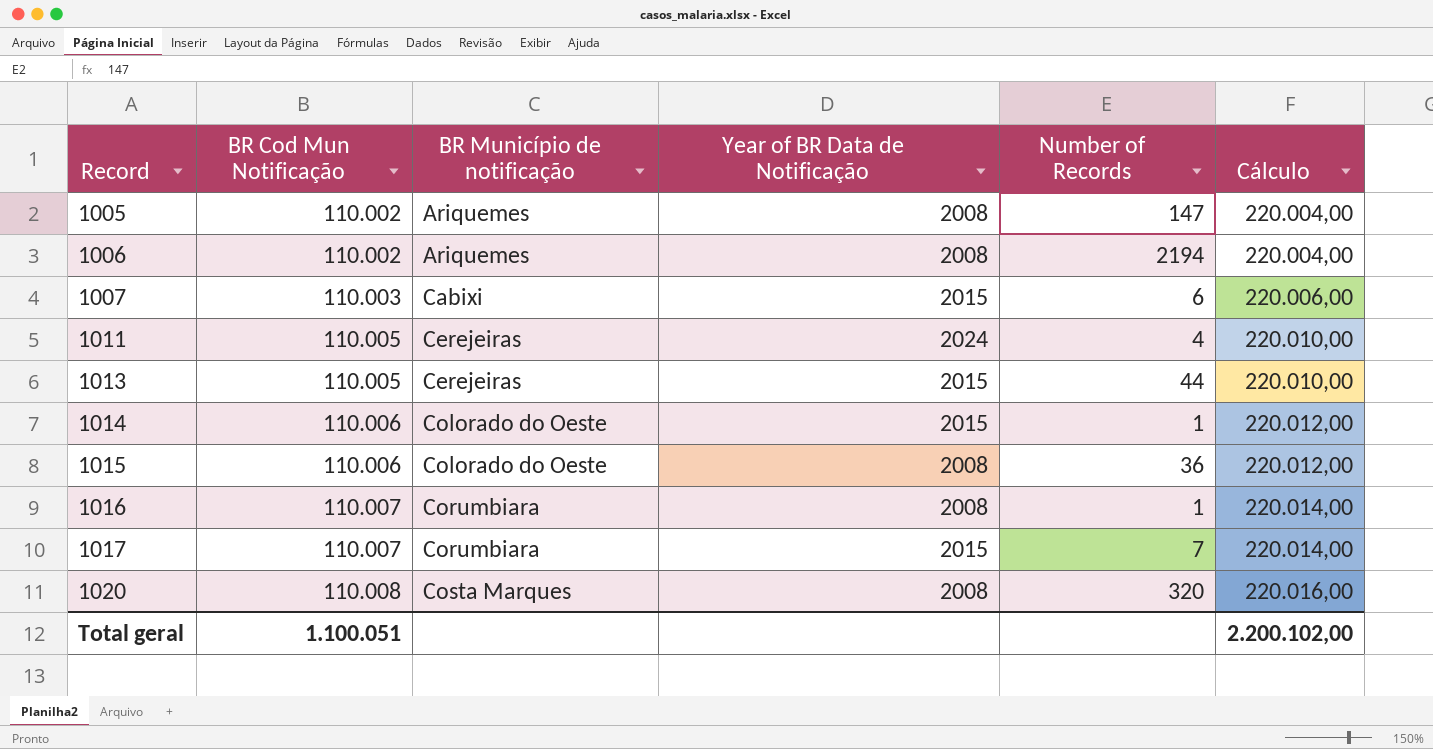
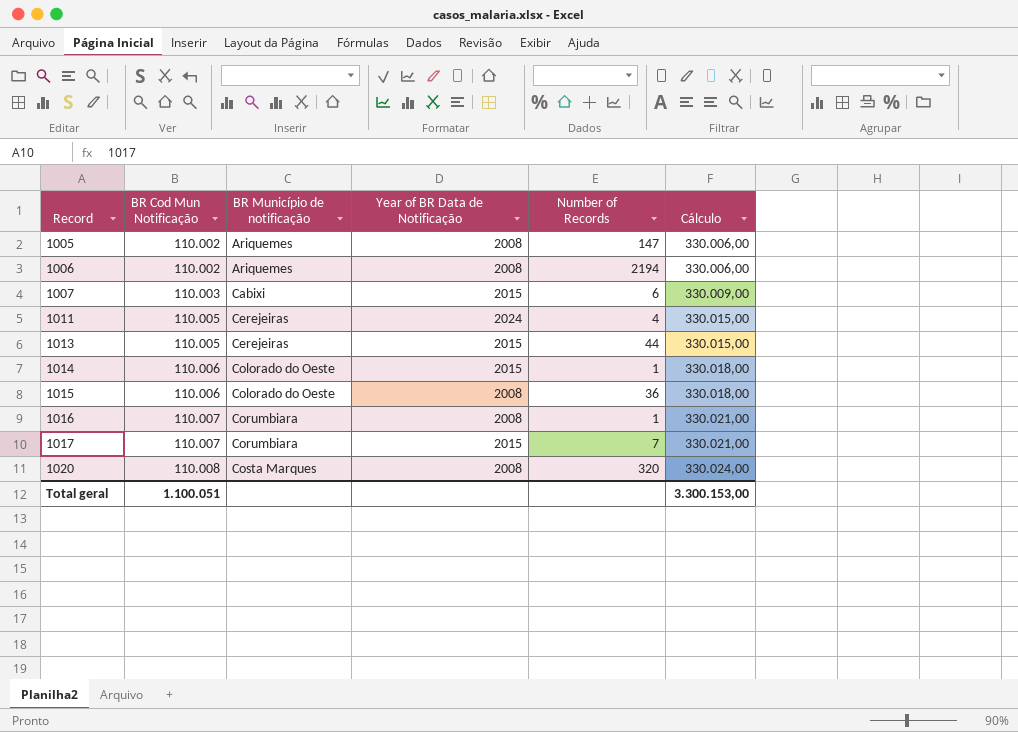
column Cálculo | formula: [BR Cod Mun Notificação] * 2 -> [BR Cod Mun Notificação] * 3
Total geral | Cálculo: 2.200.102,00 -> 3.300.153,00

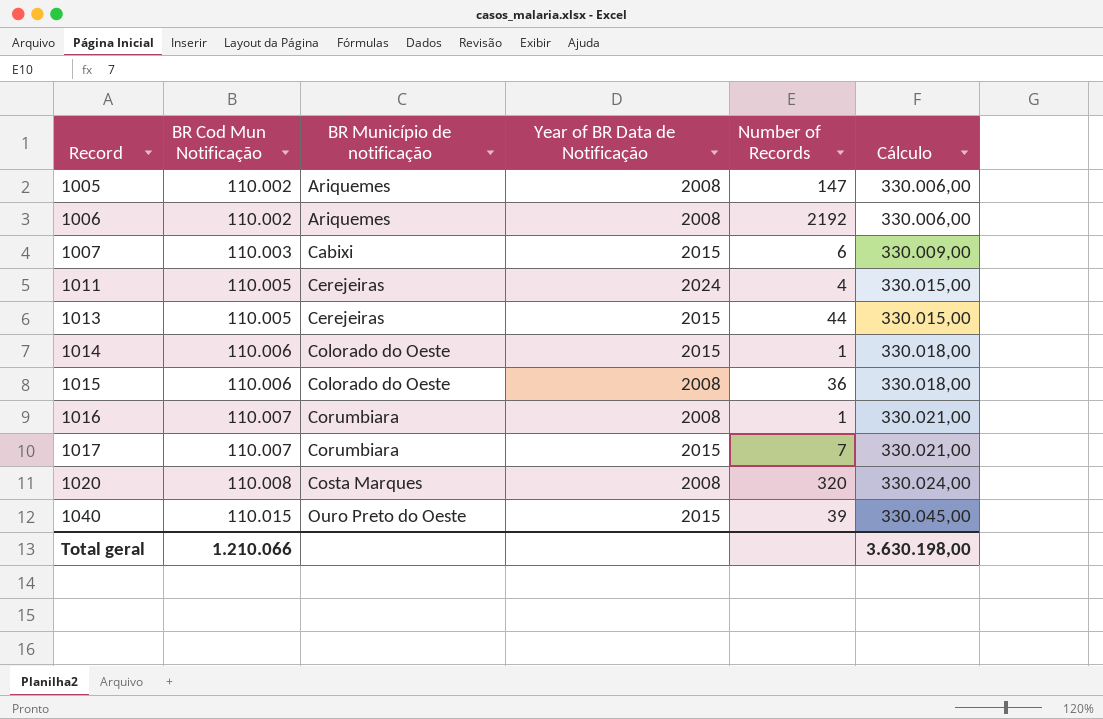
1006 | Number of Records: 2194 -> 2192
row 1040: none -> 110.015 | Ouro Preto do Oeste | 2015 | 39 | 330.045,00
Total geral | BR Cod Mun Notificação: 1.100.051 -> 1.210.066
Total geral | Cálculo: 3.300.153,00 -> 3.630.198,00

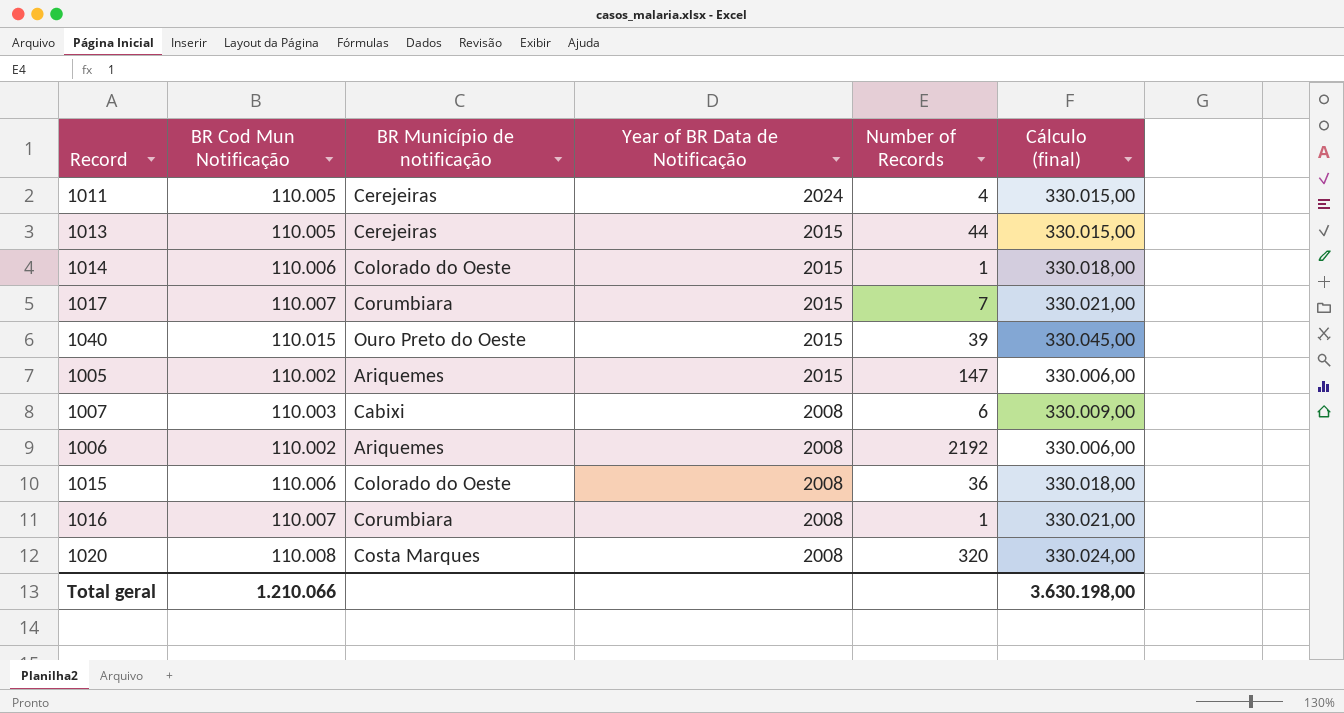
row order: Record ascending -> Year of BR Data de Notificação descending
column name: Cálculo -> Cálculo (final)
1005 | Year of BR Data de Notificação: 2008 -> 2015
1007 | Year of BR Data de Notificação: 2015 -> 2008

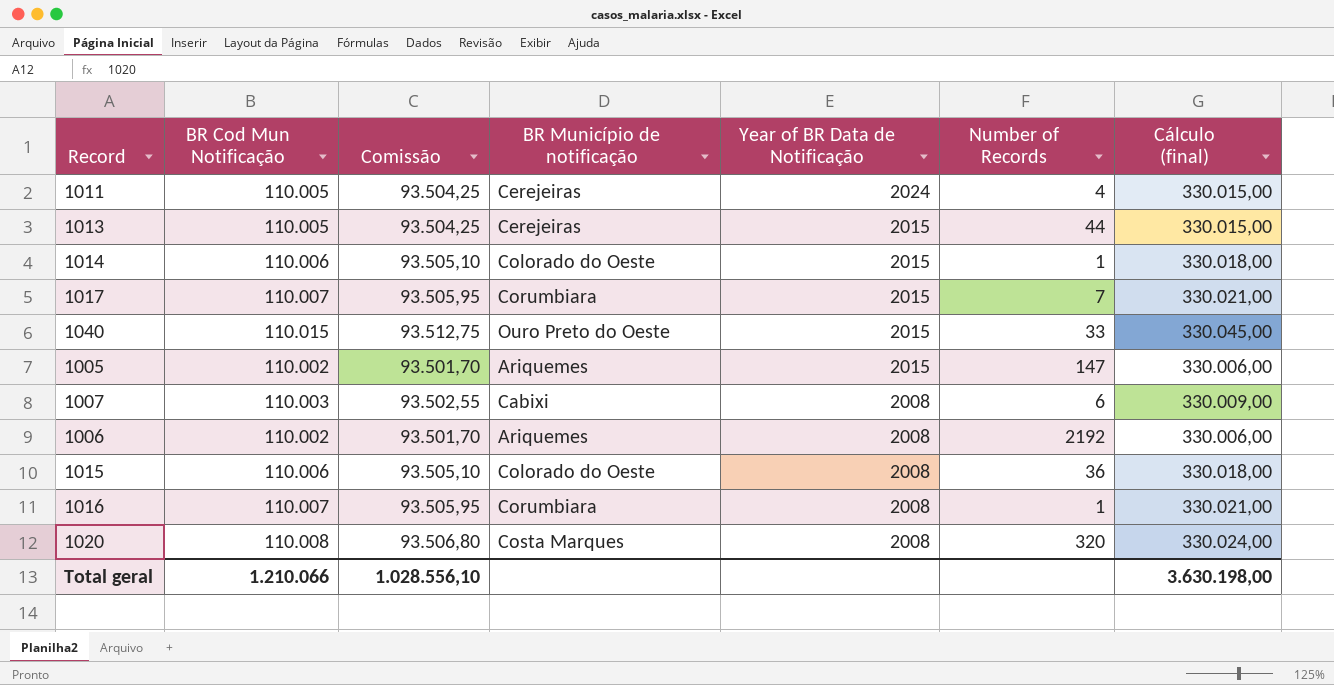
column Comissão | formula: none -> [BR Cod Mun Notificação] * 0,85
1040 | Number of Records: 39 -> 33

